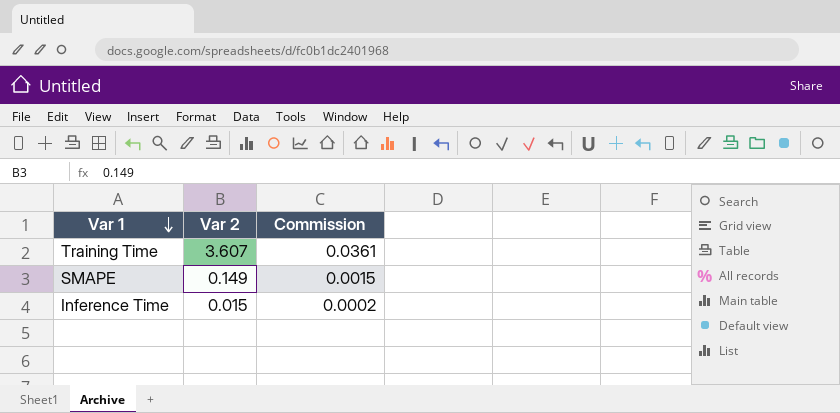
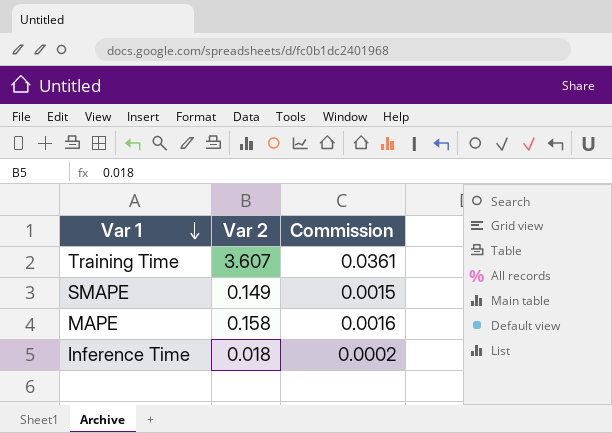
row MAPE: none -> 0.158 | 0.0016
Inference Time | Var 2: 0.015 -> 0.018

